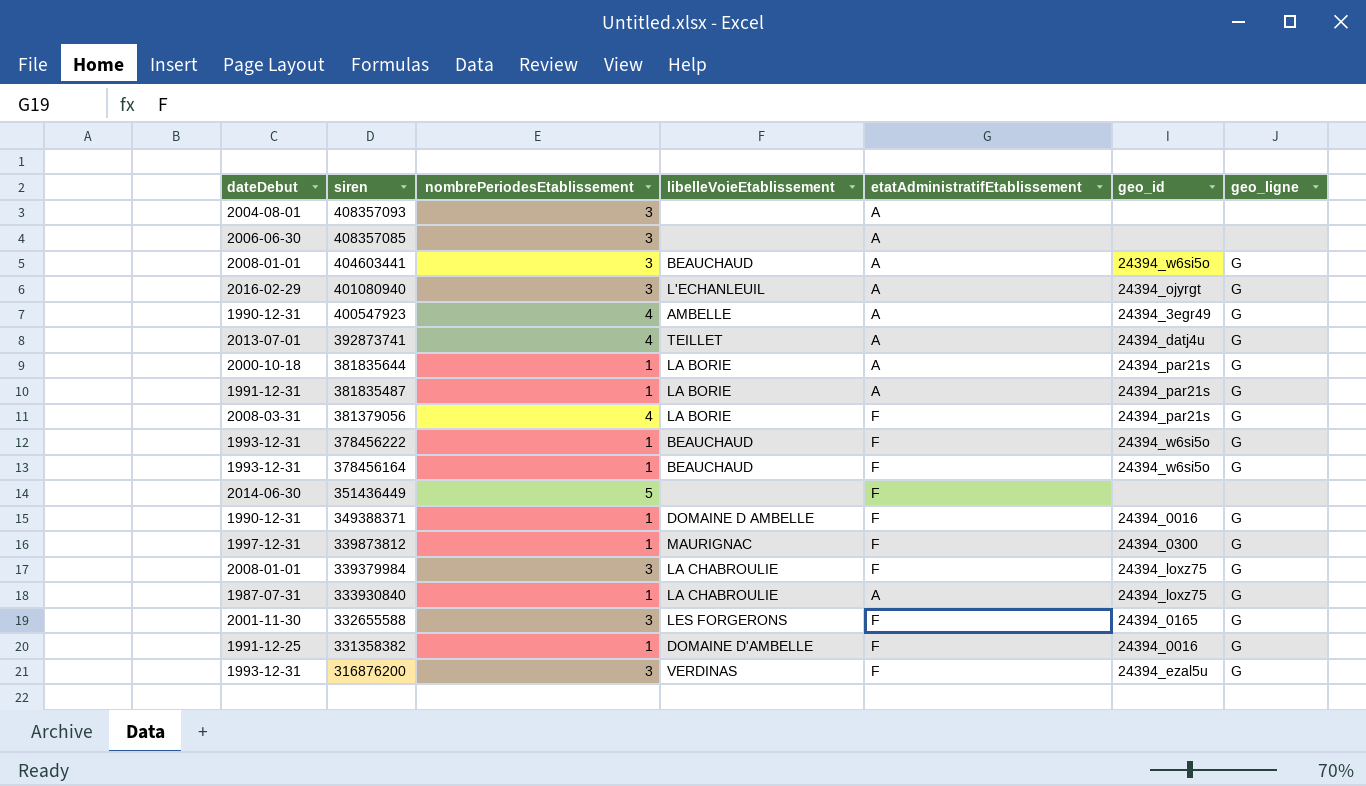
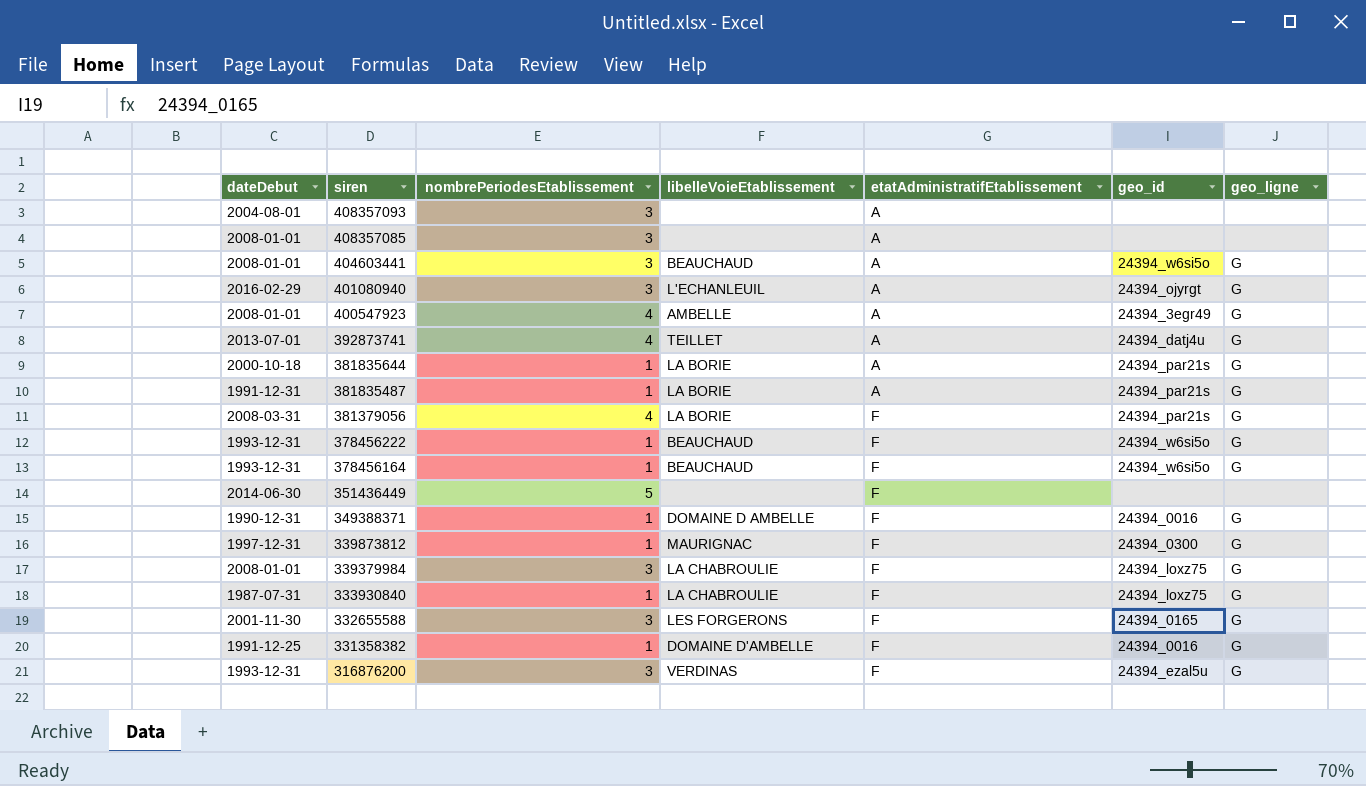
408357085 | dateDebut: 2006-06-30 -> 2008-01-01
400547923 | dateDebut: 1990-12-31 -> 2008-01-01
333930840 | etatAdministratifEtablissement: A -> F

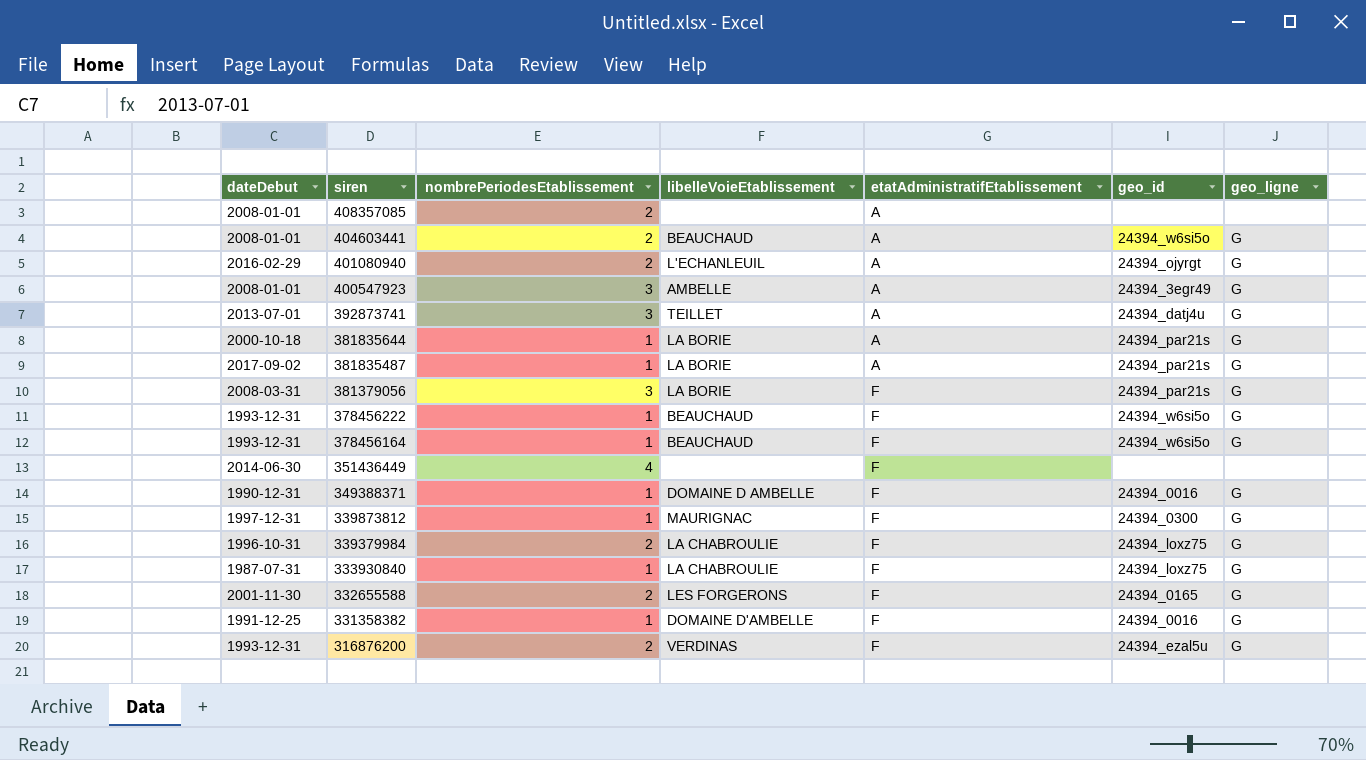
row 408357093: 2004-08-01 | 3 | none | A | none | none -> none
408357085 | nombrePeriodesEtablissement: 3 -> 2
404603441 | nombrePeriodesEtablissement: 3 -> 2
401080940 | nombrePeriodesEtablissement: 3 -> 2
400547923 | nombrePeriodesEtablissement: 4 -> 3
392873741 | nombrePeriodesEtablissement: 4 -> 3
381835487 | dateDebut: 1991-12-31 -> 2017-09-02
381379056 | nombrePeriodesEtablissement: 4 -> 3
351436449 | nombrePeriodesEtablissement: 5 -> 4
339379984 | dateDebut: 2008-01-01 -> 1996-10-31
339379984 | nombrePeriodesEtablissement: 3 -> 2
332655588 | nombrePeriodesEtablissement: 3 -> 2
316876200 | nombrePeriodesEtablissement: 3 -> 2

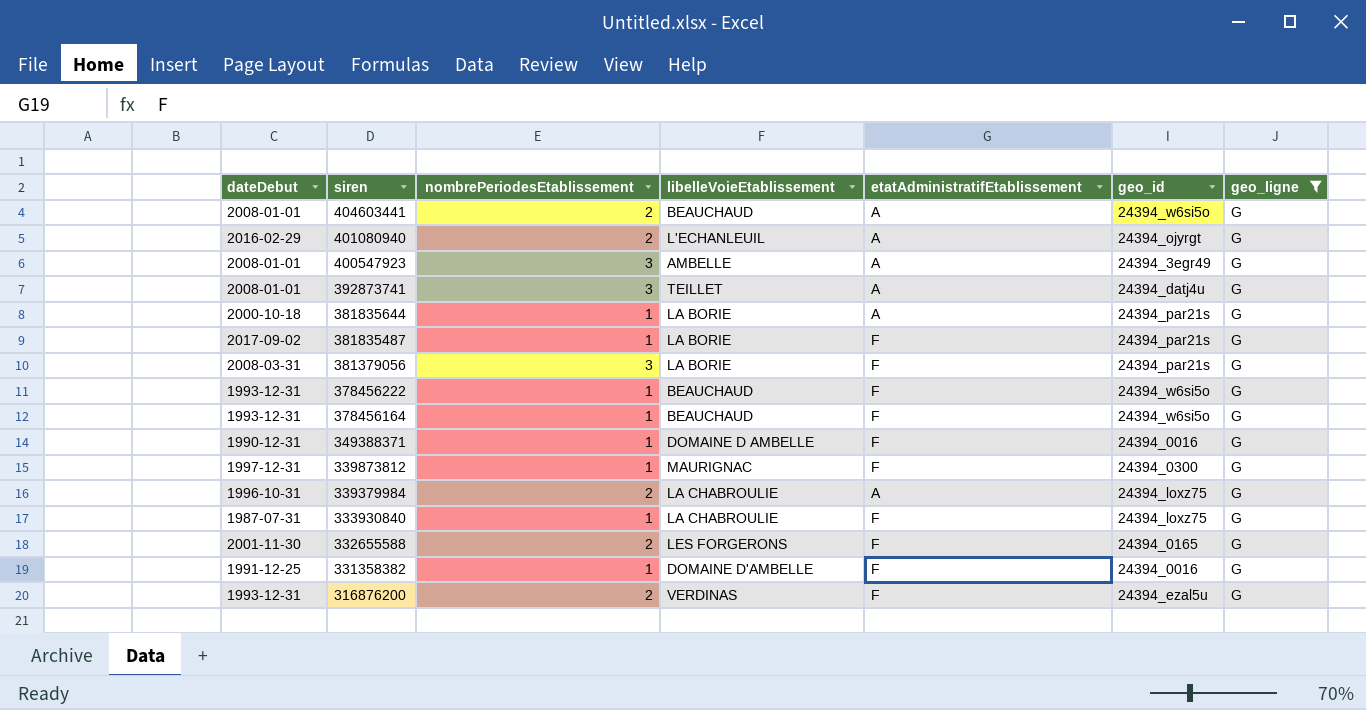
filter: none -> geo_ligne = G
392873741 | dateDebut: 2013-07-01 -> 2008-01-01
381835487 | etatAdministratifEtablissement: A -> F
339379984 | etatAdministratifEtablissement: F -> A

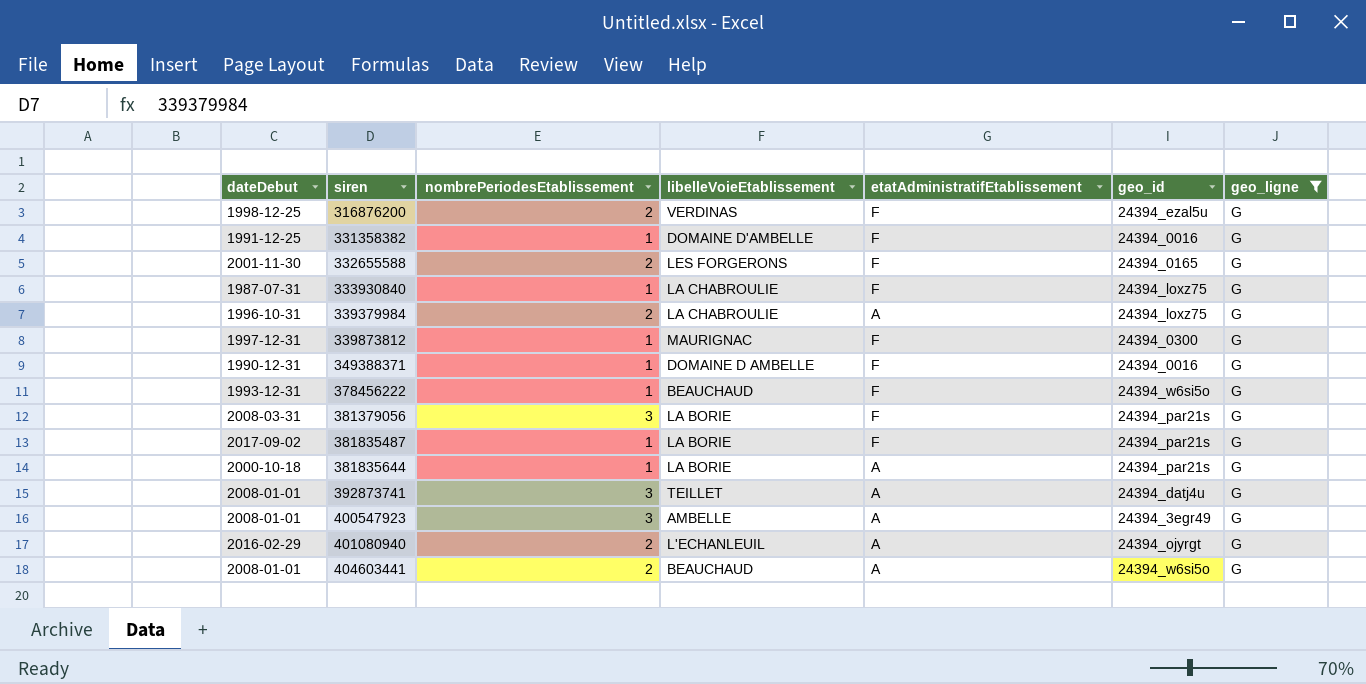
row order: siren descending -> siren ascending
row 378456164: 1993-12-31 | 1 | BEAUCHAUD | F | 24394_w6si5o | G -> none
316876200 | dateDebut: 1993-12-31 -> 1998-12-25

